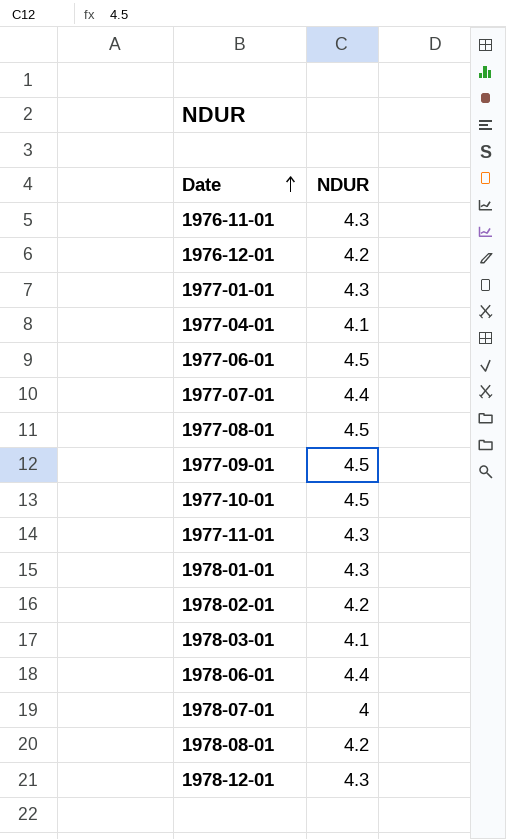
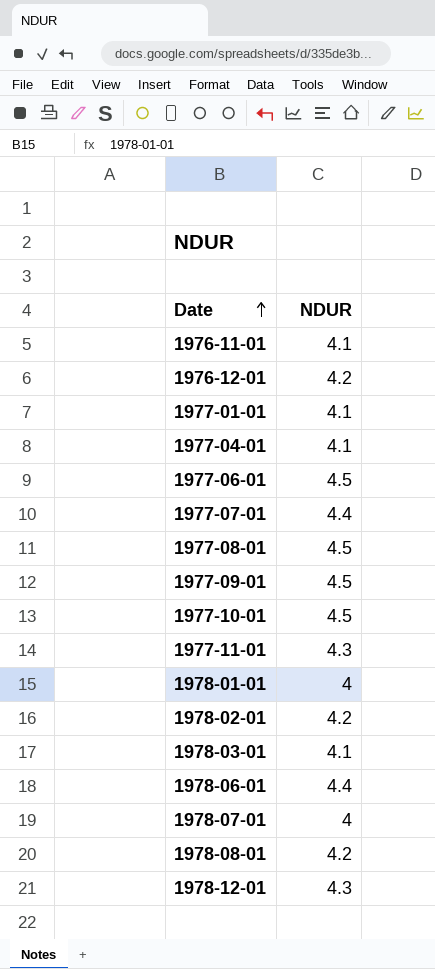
1976-11-01 | NDUR: 4.3 -> 4.1
1977-01-01 | NDUR: 4.3 -> 4.1
1978-01-01 | NDUR: 4.3 -> 4

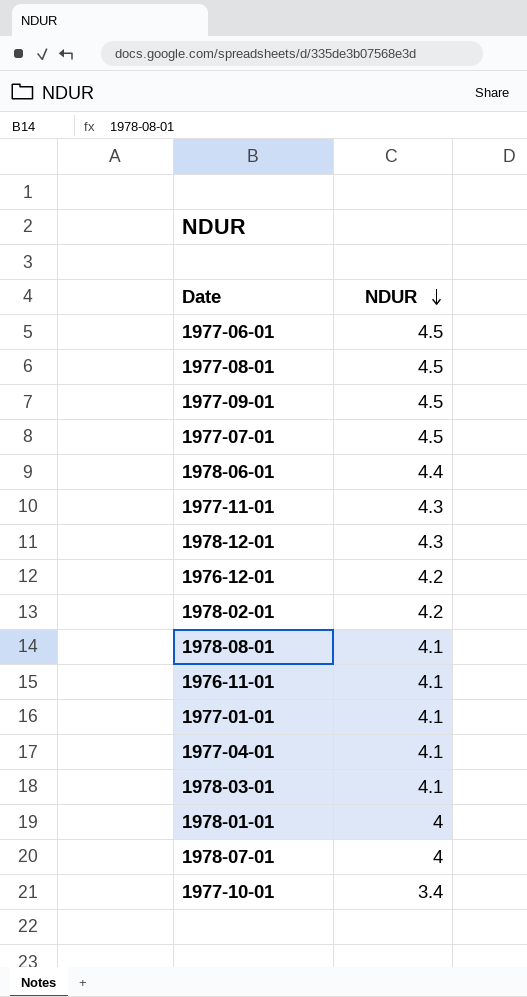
row order: Date ascending -> NDUR descending
1977-07-01 | NDUR: 4.4 -> 4.5
1978-08-01 | NDUR: 4.2 -> 4.1
1977-10-01 | NDUR: 4.5 -> 3.4

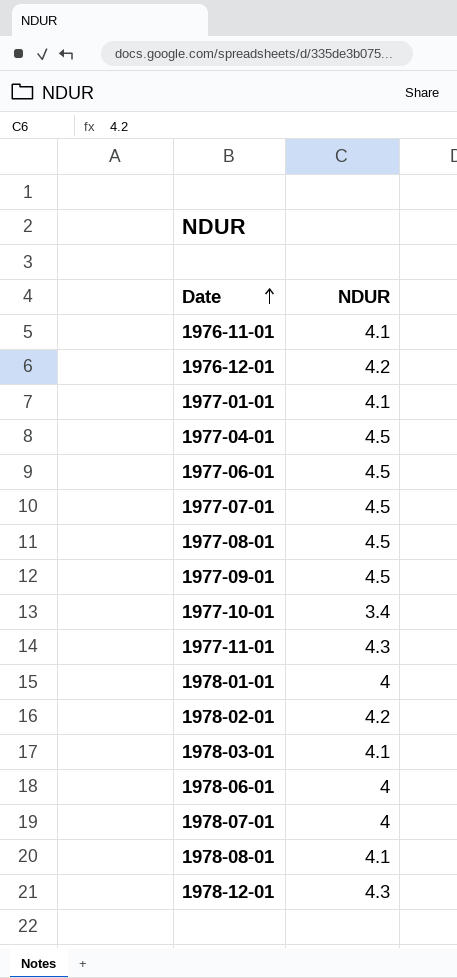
row order: NDUR descending -> Date ascending
1977-04-01 | NDUR: 4.1 -> 4.5
1978-06-01 | NDUR: 4.4 -> 4

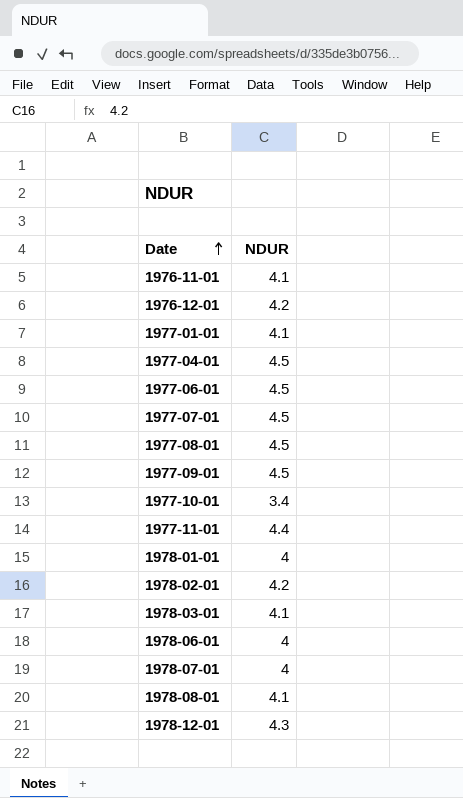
1977-11-01 | NDUR: 4.3 -> 4.4

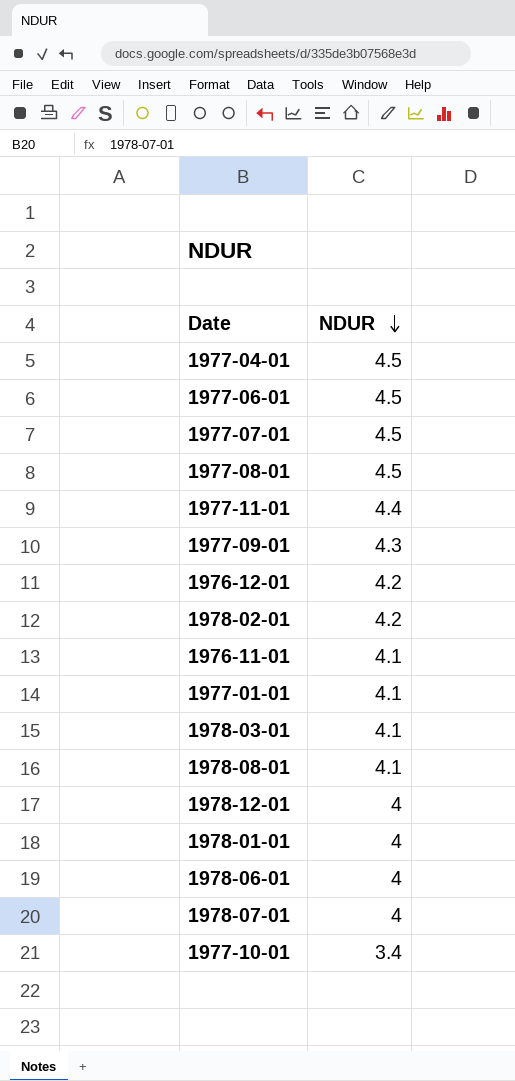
row order: Date ascending -> NDUR descending
1977-09-01 | NDUR: 4.5 -> 4.3
1978-12-01 | NDUR: 4.3 -> 4

